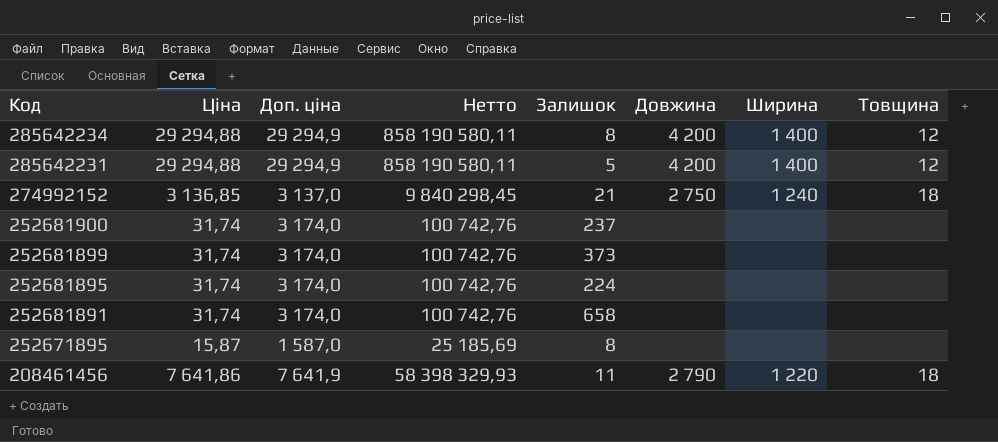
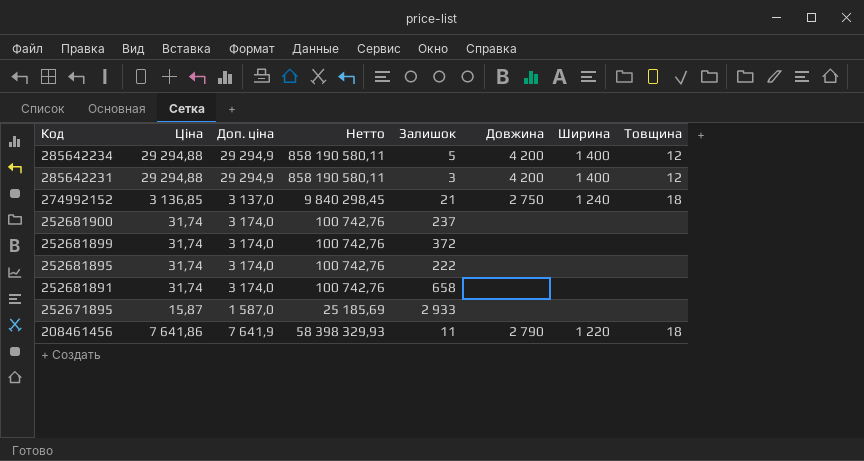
285642234 | Залишок: 8 -> 5
285642231 | Залишок: 5 -> 3
252681899 | Залишок: 373 -> 372
252681895 | Залишок: 224 -> 222
252671895 | Залишок: 8 -> 2 933

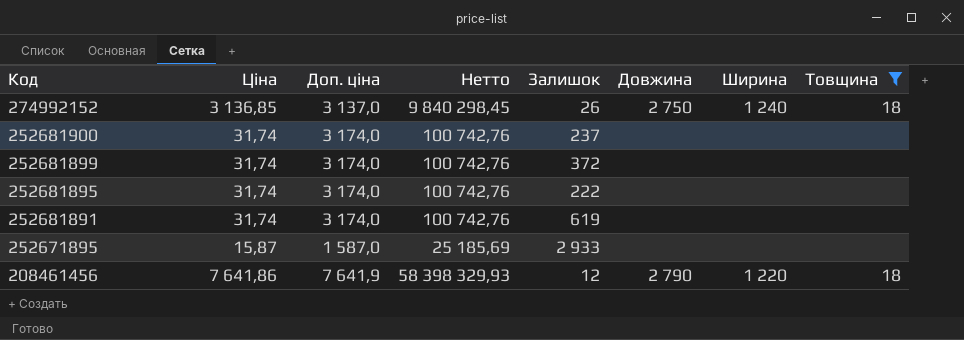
filter: none -> Товщина != 12
274992152 | Залишок: 21 -> 26
252681891 | Залишок: 658 -> 619
208461456 | Залишок: 11 -> 12

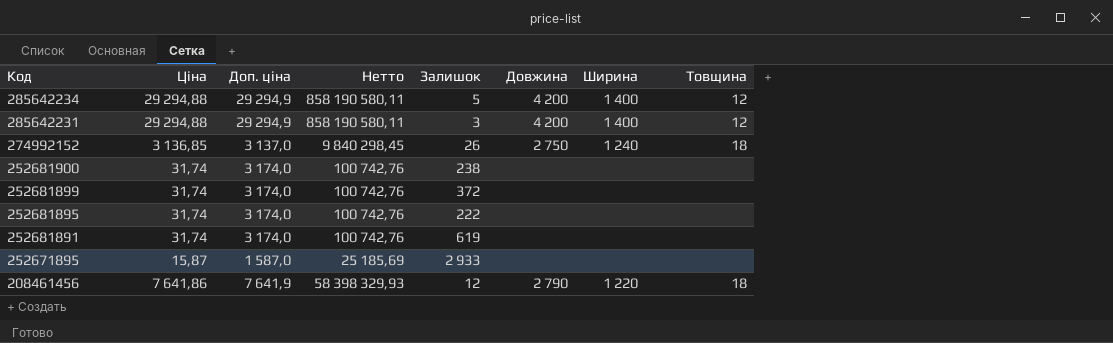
filter: Товщина != 12 -> none
252681900 | Залишок: 237 -> 238

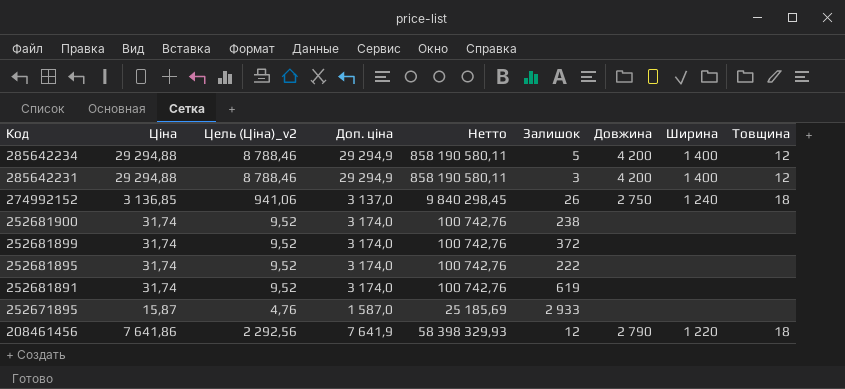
column Цель (Ціна)_v2 | formula: none -> [Ціна] * 0,3

